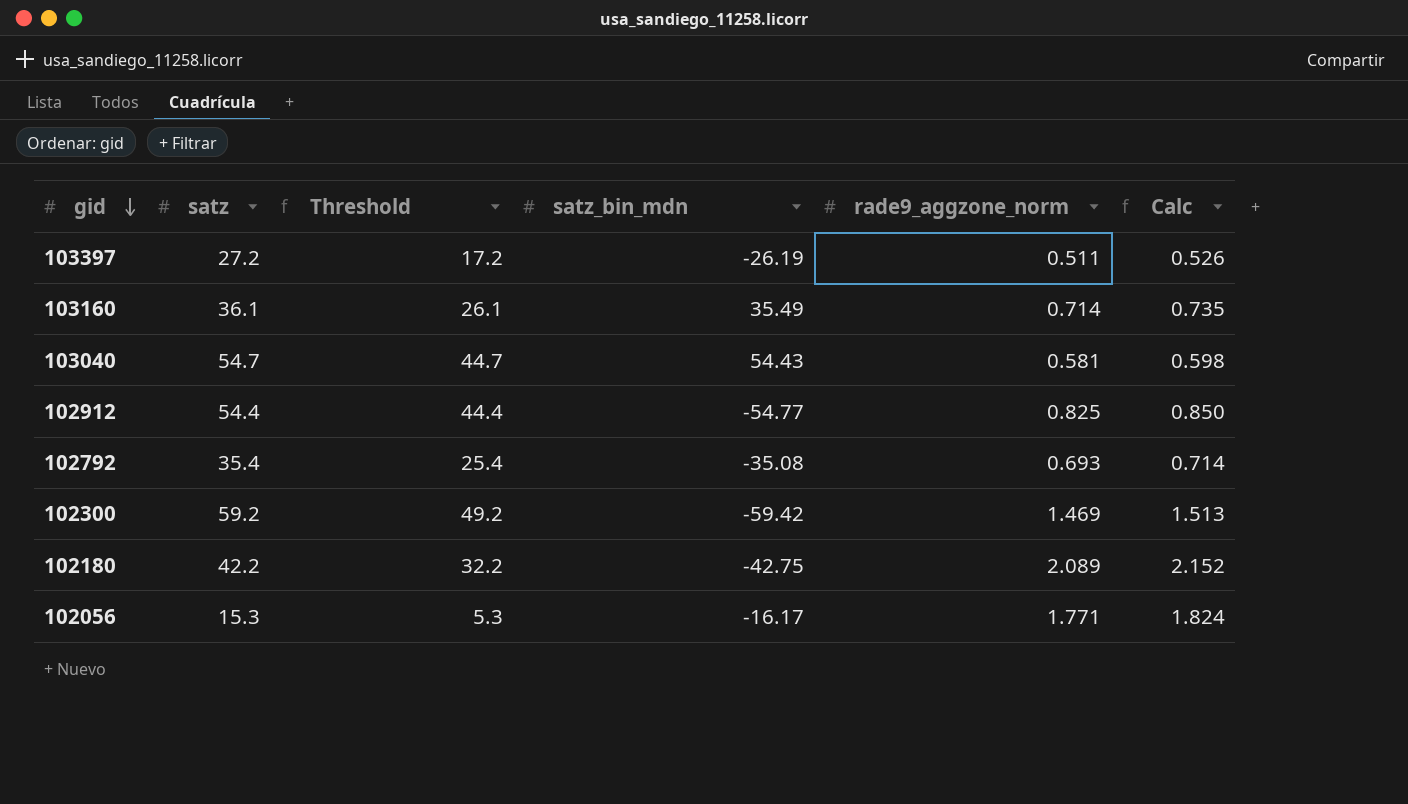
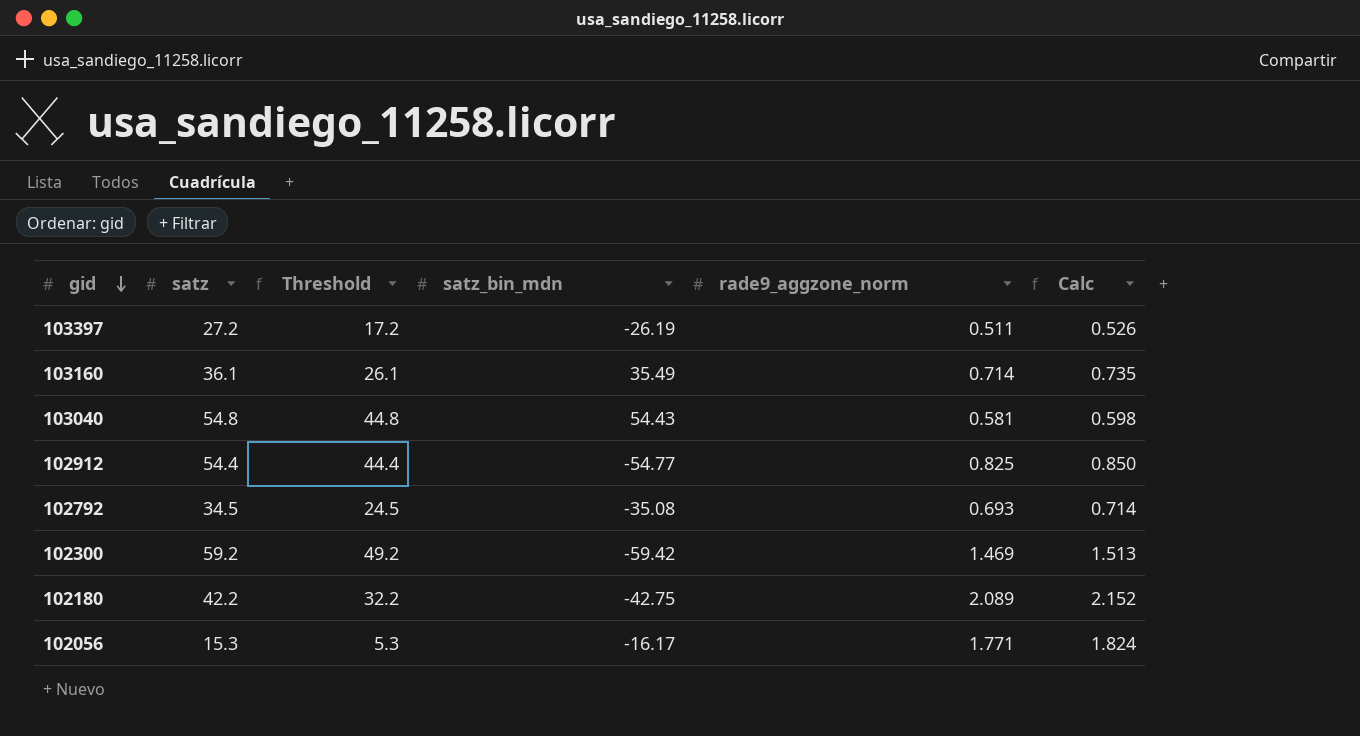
103040 | satz: 54.7 -> 54.8
103040 | Threshold: 44.7 -> 44.8
102792 | satz: 35.4 -> 34.5
102792 | Threshold: 25.4 -> 24.5

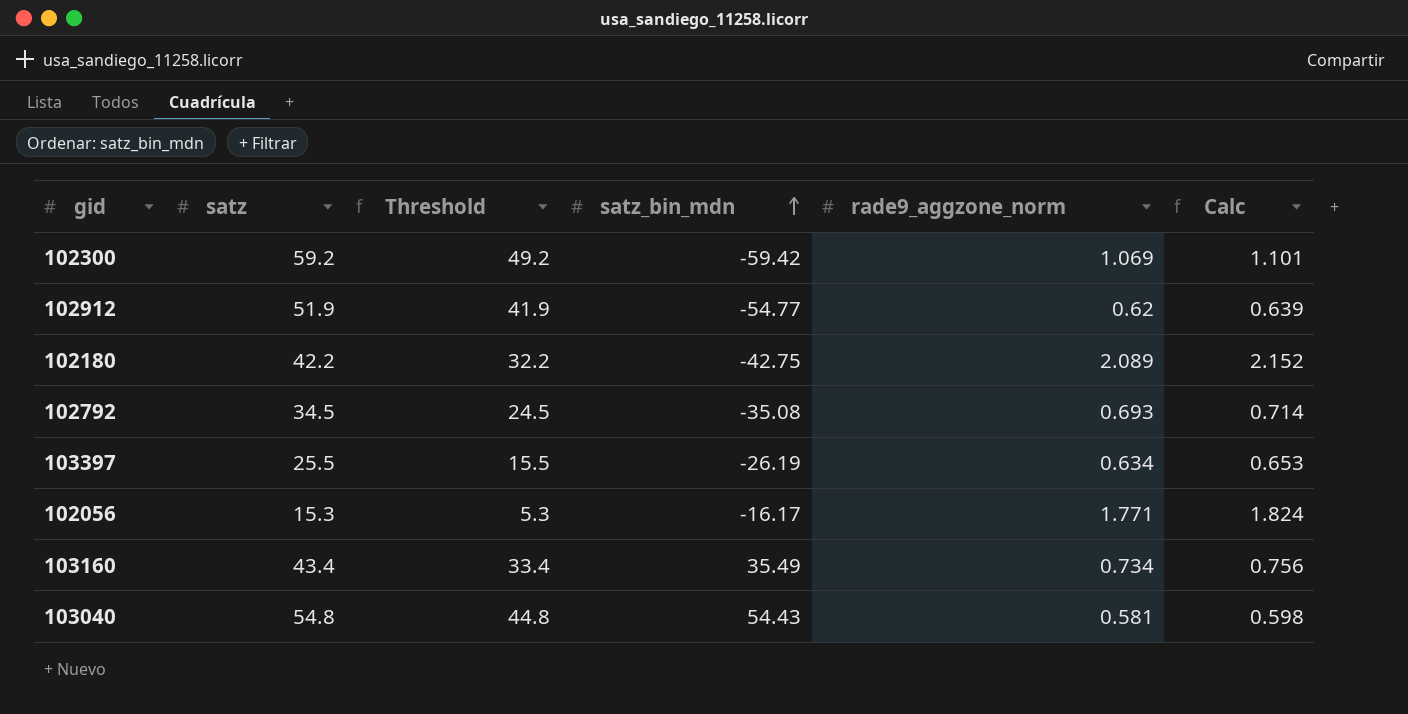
row order: gid descending -> satz_bin_mdn ascending
102300 | rade9_aggzone_norm: 1.469 -> 1.069
102300 | Calc: 1.513 -> 1.101
102912 | satz: 54.4 -> 51.9
102912 | Threshold: 44.4 -> 41.9
102912 | rade9_aggzone_norm: 0.825 -> 0.62
102912 | Calc: 0.850 -> 0.639
103397 | satz: 27.2 -> 25.5
103397 | Threshold: 17.2 -> 15.5
103397 | rade9_aggzone_norm: 0.511 -> 0.634
103397 | Calc: 0.526 -> 0.653
103160 | satz: 36.1 -> 43.4
103160 | Threshold: 26.1 -> 33.4
103160 | rade9_aggzone_norm: 0.714 -> 0.734
103160 | Calc: 0.735 -> 0.756

